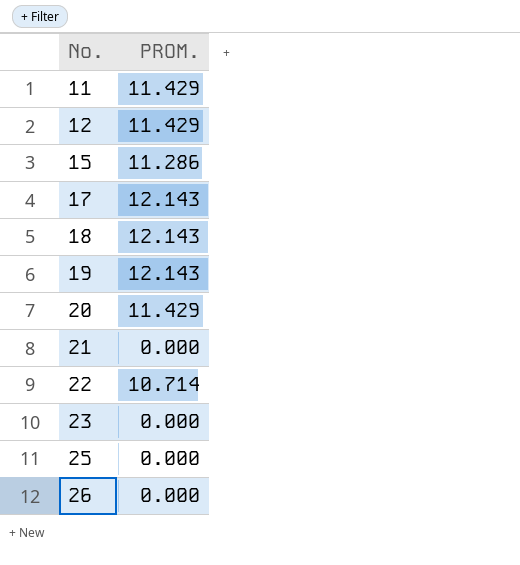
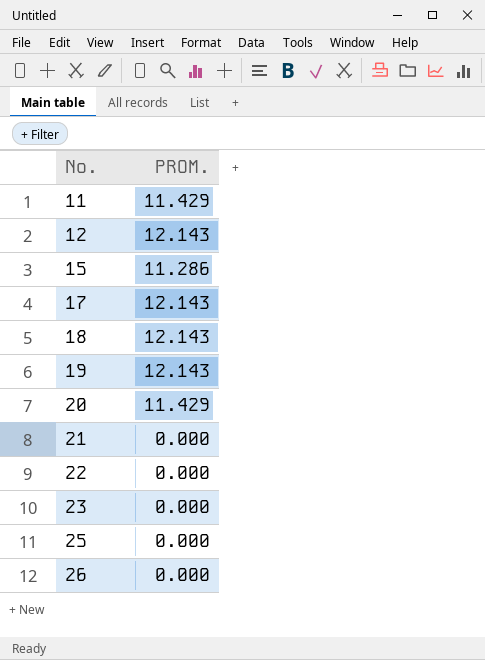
12 | PROM.: 11.429 -> 12.143
22 | PROM.: 10.714 -> 0.000

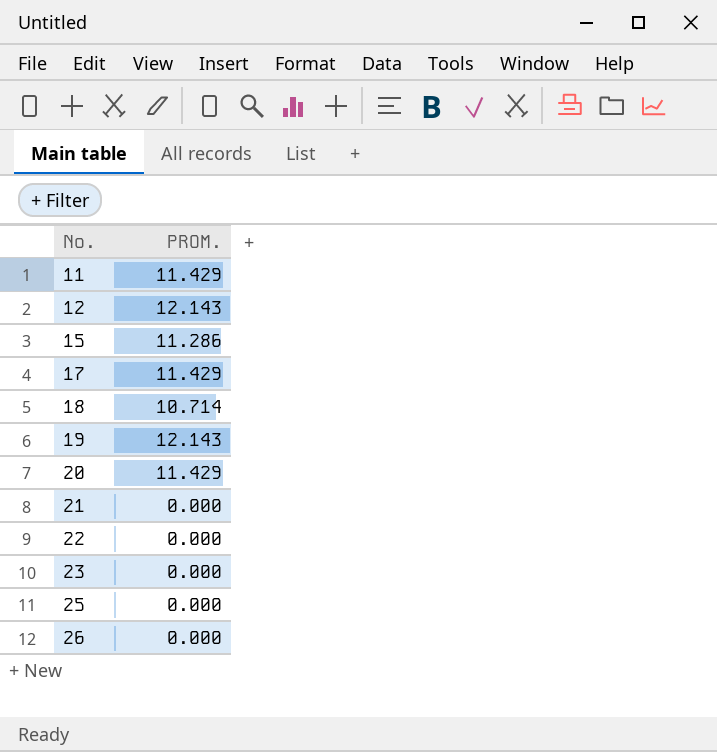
17 | PROM.: 12.143 -> 11.429
18 | PROM.: 12.143 -> 10.714

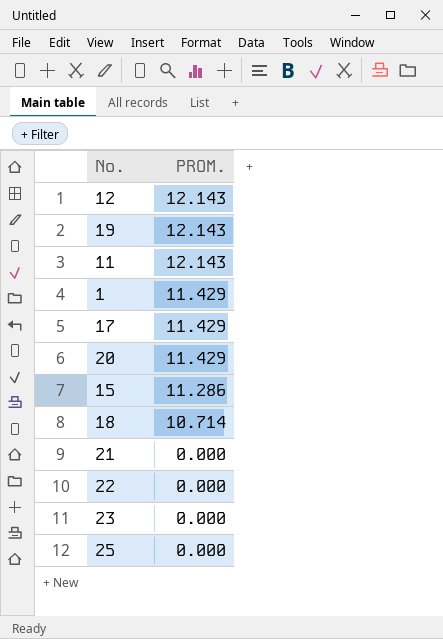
row order: No. ascending -> PROM. descending
row 26: 0.000 -> none
11 | PROM.: 11.429 -> 12.143
row 1: none -> 11.429

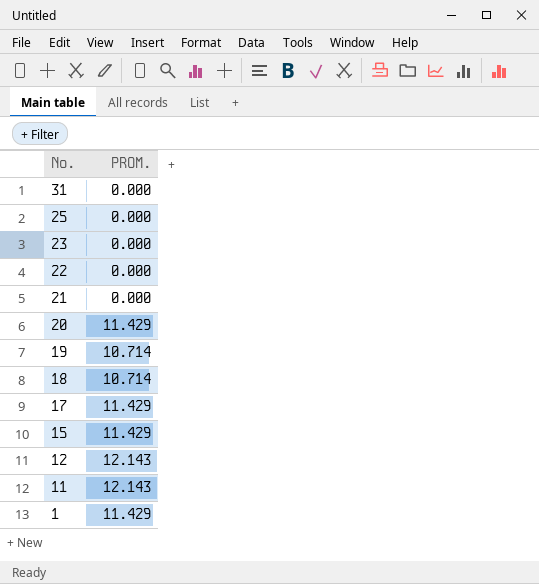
row order: PROM. descending -> No. descending
row 31: none -> 0.000
19 | PROM.: 12.143 -> 10.714
15 | PROM.: 11.286 -> 11.429

